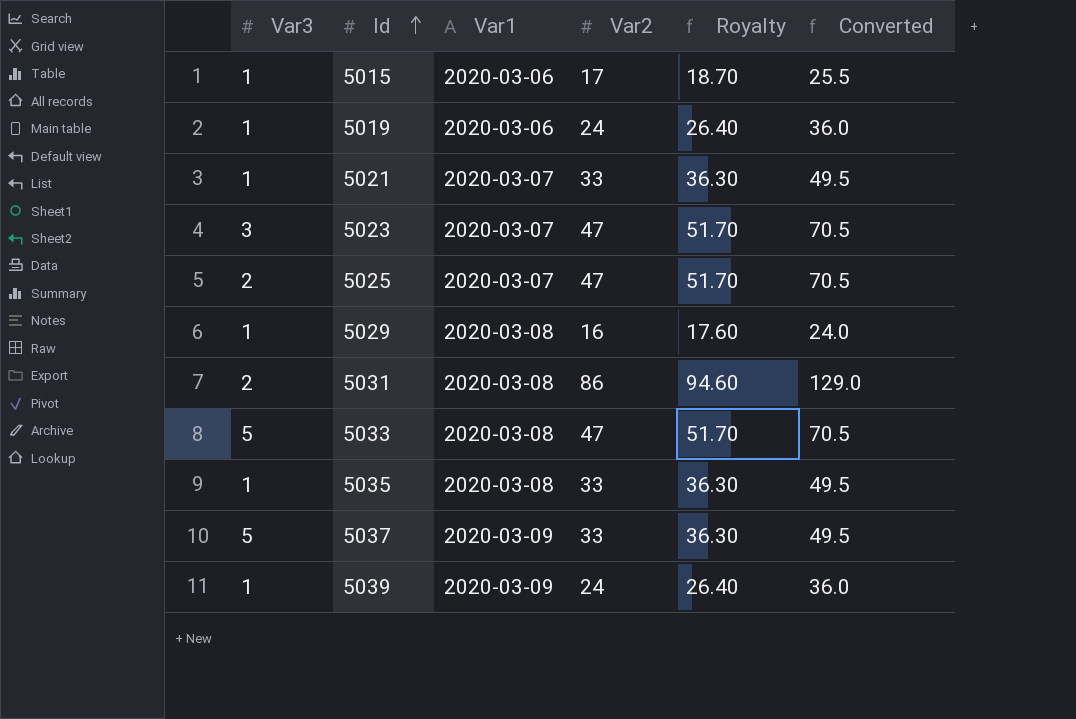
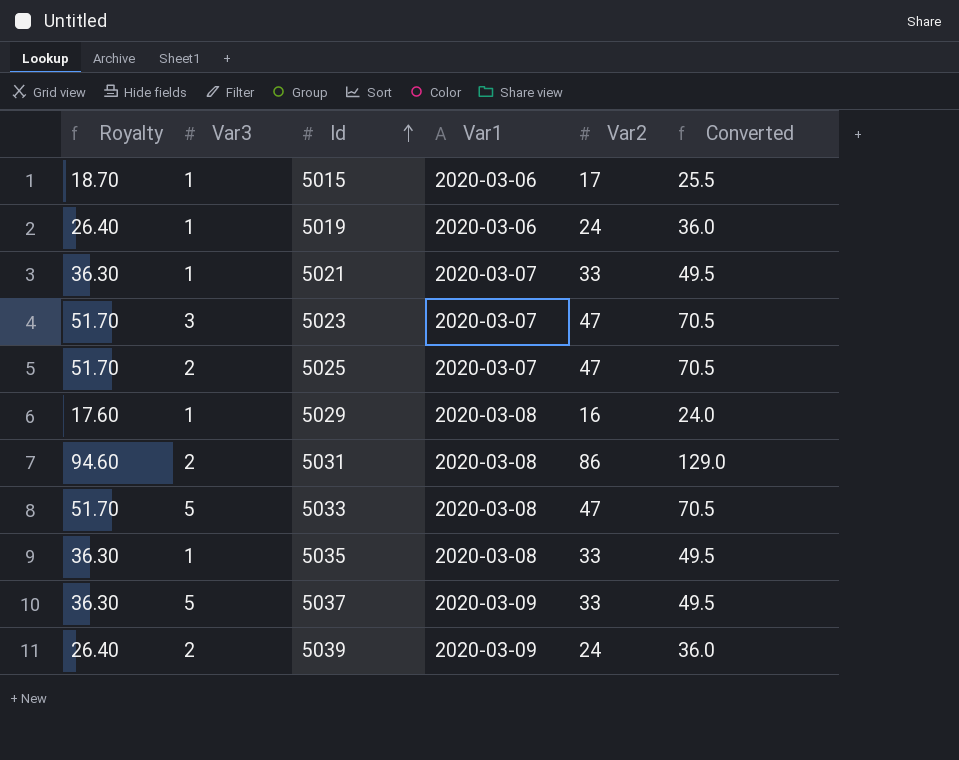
column Royalty | position: 5 -> 1
5039 | Var3: 1 -> 2

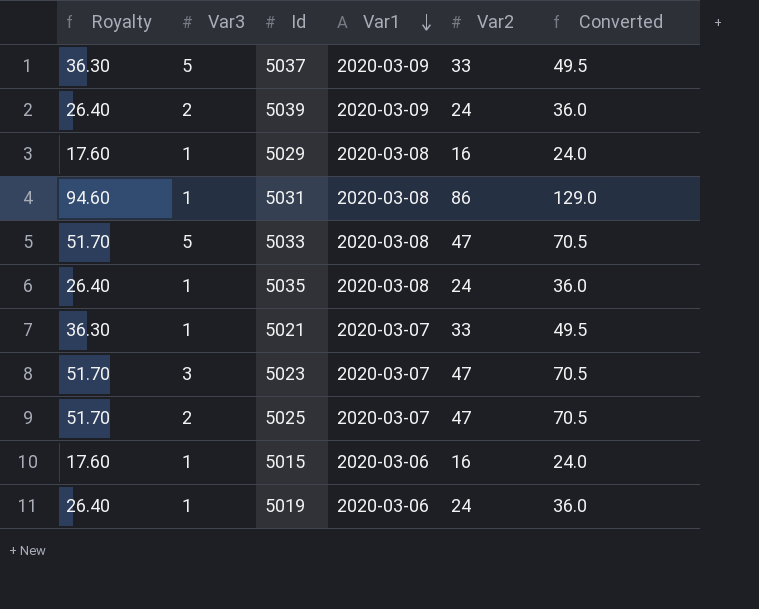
row order: Id ascending -> Var1 descending
5031 | Var3: 2 -> 1
5035 | Royalty: 36.30 -> 26.40
5035 | Var2: 33 -> 24
5035 | Converted: 49.5 -> 36.0
5015 | Royalty: 18.70 -> 17.60
5015 | Var2: 17 -> 16
5015 | Converted: 25.5 -> 24.0

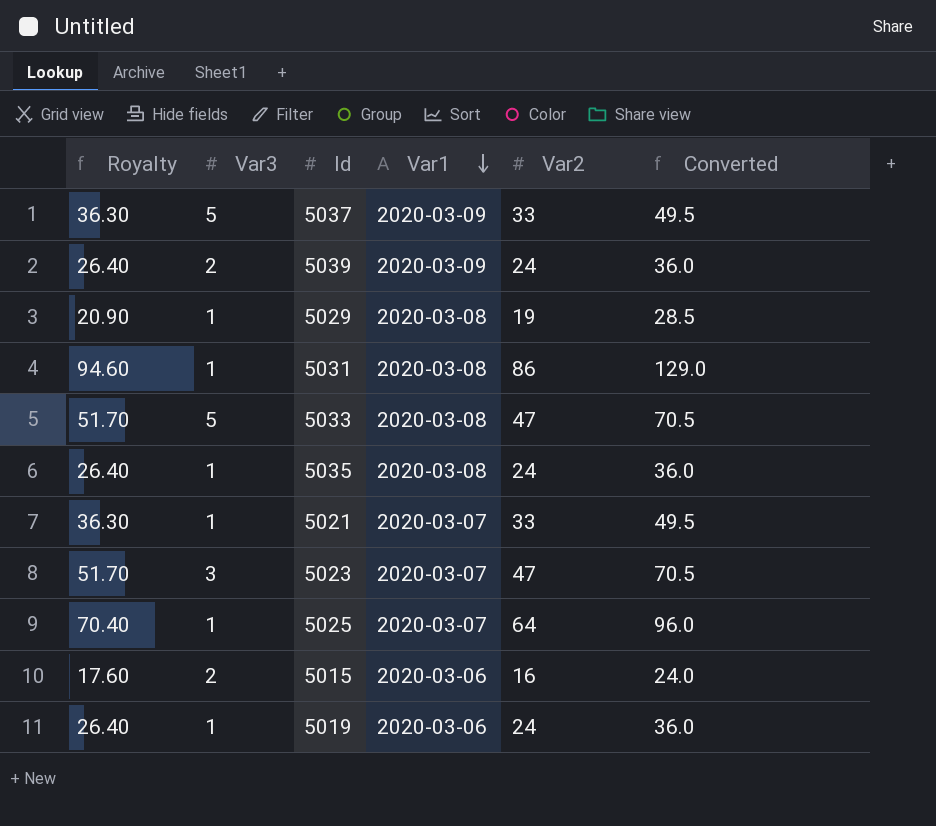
5029 | Royalty: 17.60 -> 20.90
5029 | Var2: 16 -> 19
5029 | Converted: 24.0 -> 28.5
5025 | Royalty: 51.70 -> 70.40
5025 | Var3: 2 -> 1
5025 | Var2: 47 -> 64
5025 | Converted: 70.5 -> 96.0
5015 | Var3: 1 -> 2

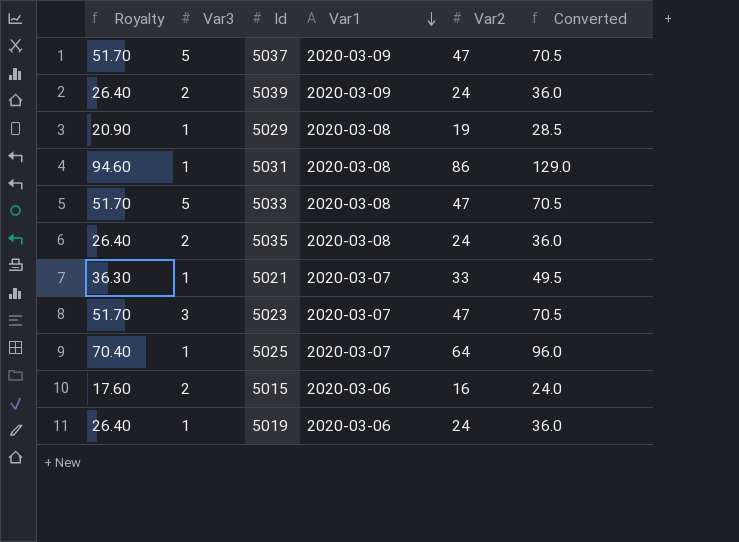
5037 | Royalty: 36.30 -> 51.70
5037 | Var2: 33 -> 47
5037 | Converted: 49.5 -> 70.5
5035 | Var3: 1 -> 2

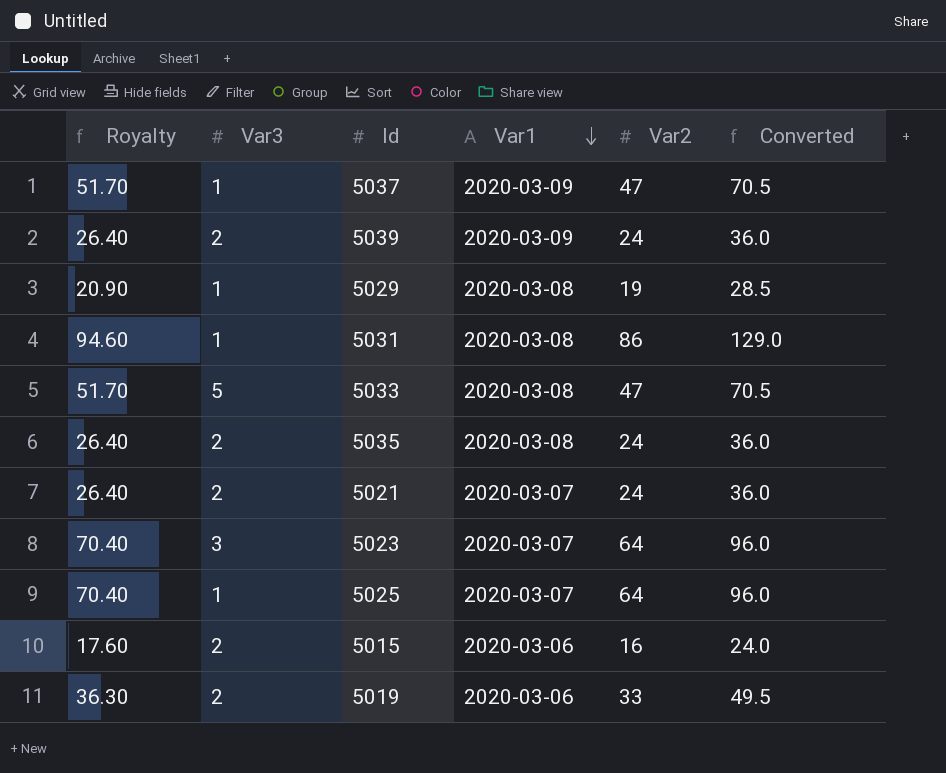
5037 | Var3: 5 -> 1
5021 | Royalty: 36.30 -> 26.40
5021 | Var3: 1 -> 2
5021 | Var2: 33 -> 24
5021 | Converted: 49.5 -> 36.0
5023 | Royalty: 51.70 -> 70.40
5023 | Var2: 47 -> 64
5023 | Converted: 70.5 -> 96.0
5019 | Royalty: 26.40 -> 36.30
5019 | Var3: 1 -> 2
5019 | Var2: 24 -> 33
5019 | Converted: 36.0 -> 49.5

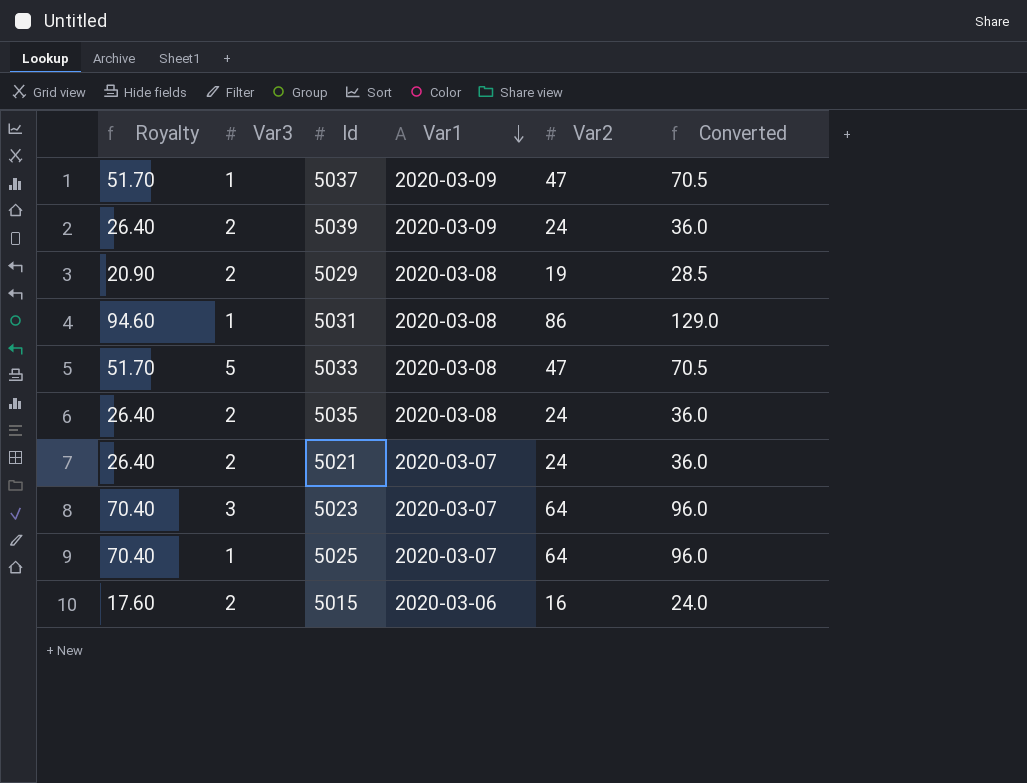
row 5019: 36.30 | 2 | 2020-03-06 | 33 | 49.5 -> none
5029 | Var3: 1 -> 2

